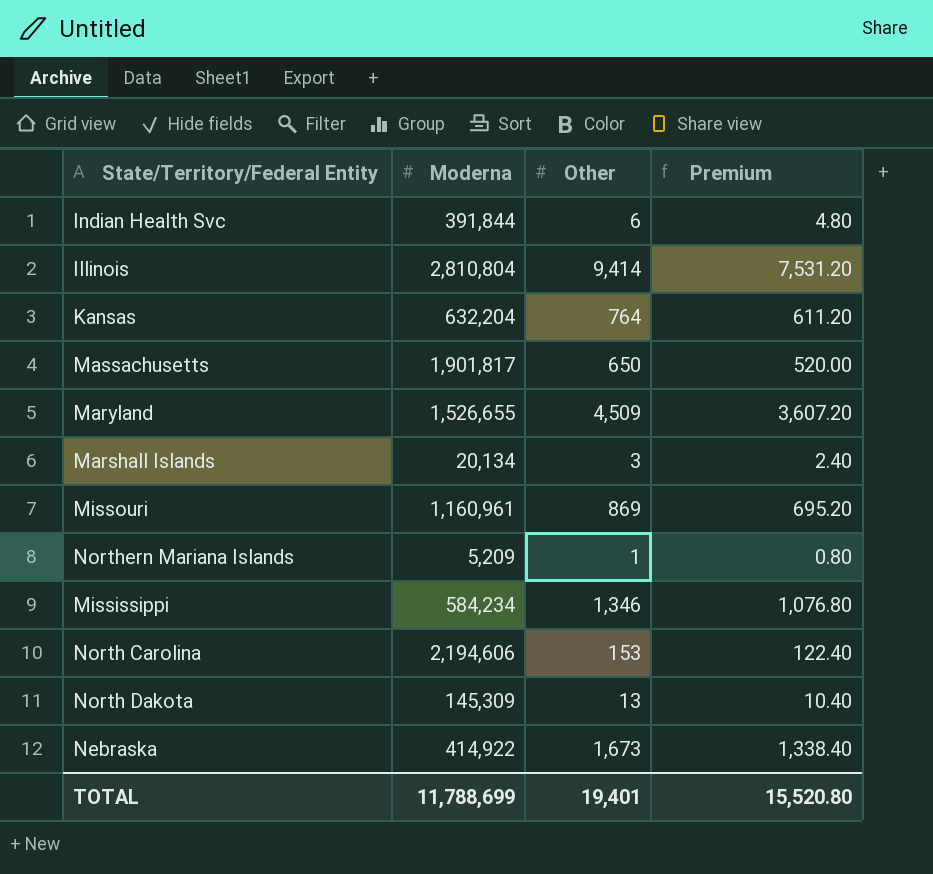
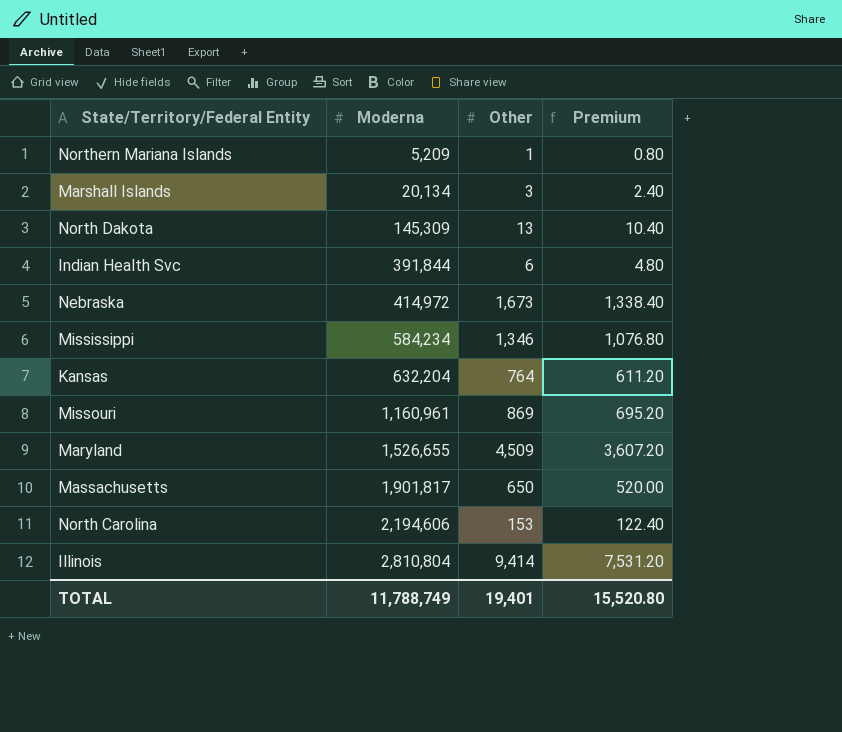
row order: none -> Moderna ascending
Nebraska | Moderna: 414,922 -> 414,972
TOTAL | Moderna: 11,788,699 -> 11,788,749

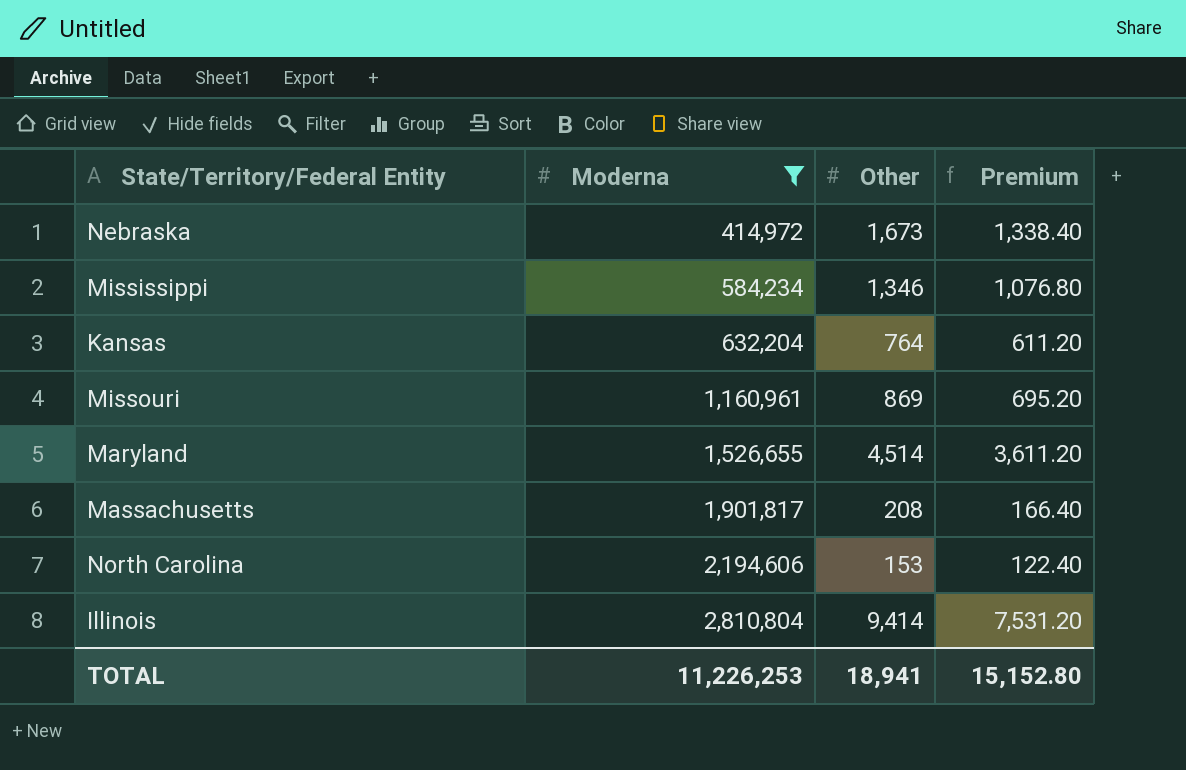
filter: none -> Moderna >= 414,972
Maryland | Other: 4,509 -> 4,514
Maryland | Premium: 3,607.20 -> 3,611.20
Massachusetts | Other: 650 -> 208
Massachusetts | Premium: 520.00 -> 166.40
TOTAL | Moderna: 11,788,749 -> 11,226,253
TOTAL | Other: 19,401 -> 18,941
TOTAL | Premium: 15,520.80 -> 15,152.80

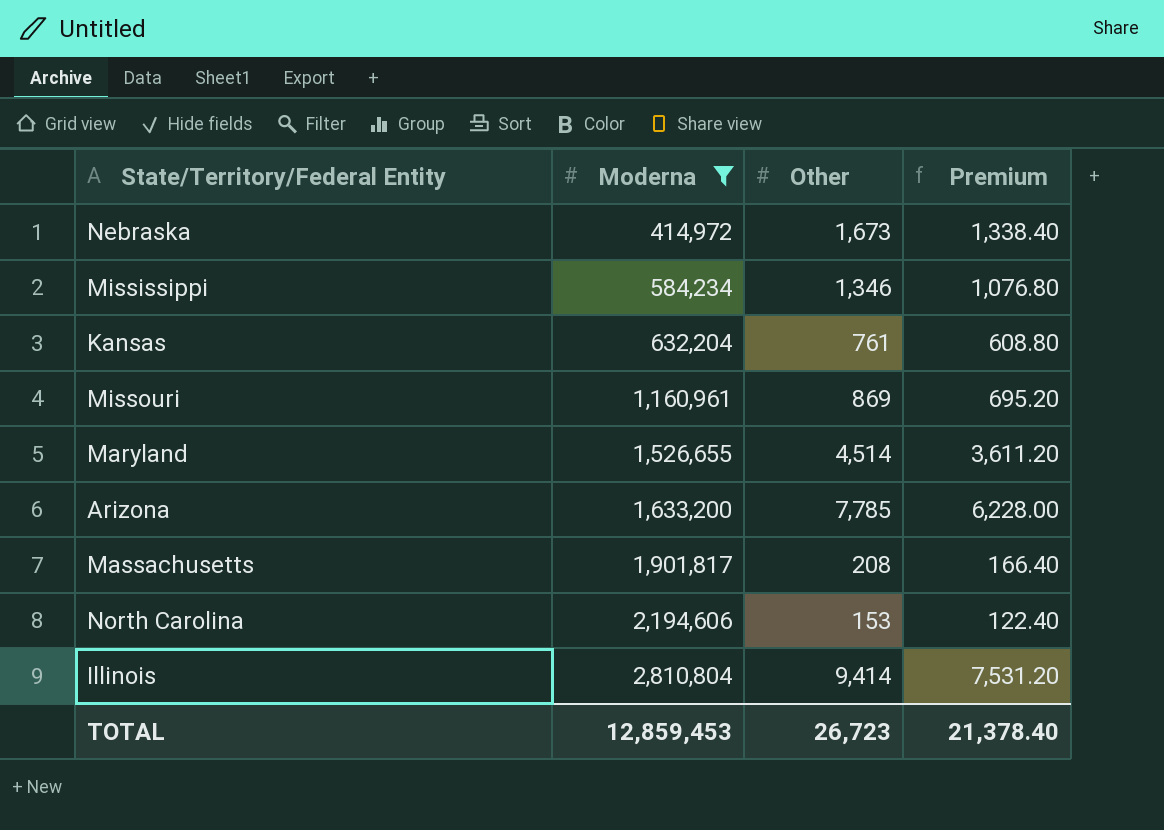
Kansas | Other: 764 -> 761
Kansas | Premium: 611.20 -> 608.80
row Arizona: none -> 1,633,200 | 7,785 | 6,228.00
TOTAL | Moderna: 11,226,253 -> 12,859,453
TOTAL | Other: 18,941 -> 26,723
TOTAL | Premium: 15,152.80 -> 21,378.40

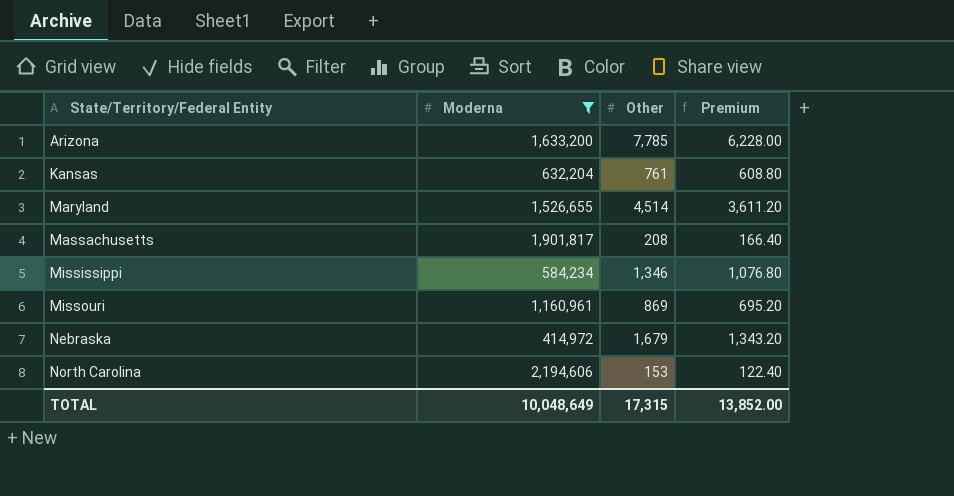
row order: Moderna ascending -> State/Territory/Federal Entity ascending
row Illinois: 2,810,804 | 9,414 | 7,531.20 -> none
Nebraska | Other: 1,673 -> 1,679
Nebraska | Premium: 1,338.40 -> 1,343.20
TOTAL | Moderna: 12,859,453 -> 10,048,649
TOTAL | Other: 26,723 -> 17,315
TOTAL | Premium: 21,378.40 -> 13,852.00

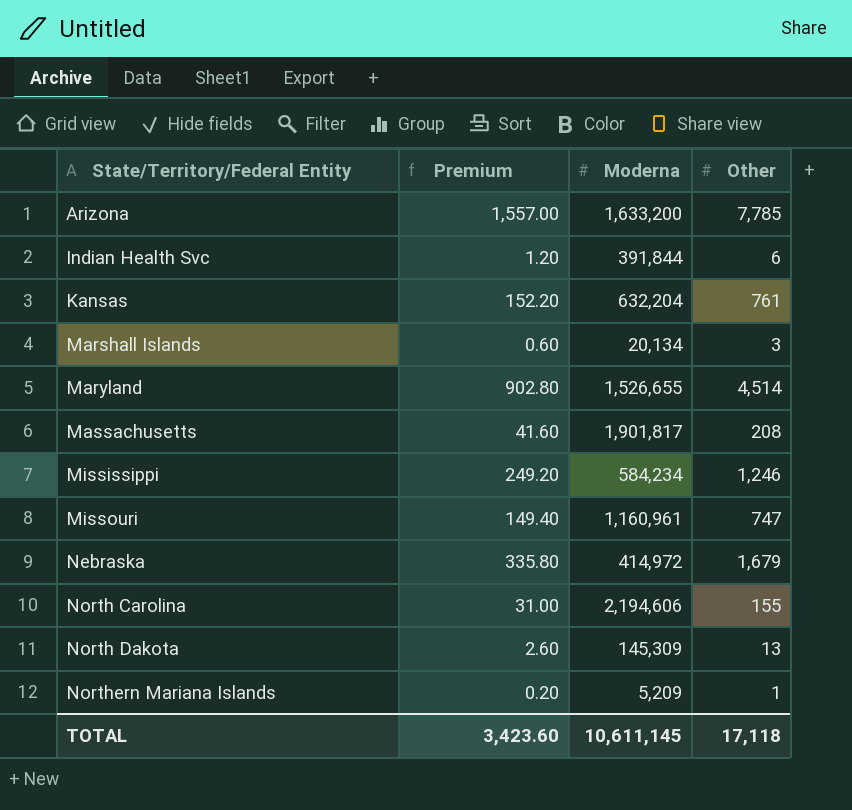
filter: Moderna >= 414,972 -> none
column Premium | formula: [Other] * 0.8 -> [Other] * 0.2
column Premium | position: 4 -> 2
Mississippi | Other: 1,346 -> 1,246
Missouri | Other: 869 -> 747
North Carolina | Other: 153 -> 155
TOTAL | Premium: 13,852.00 -> 3,423.60
TOTAL | Moderna: 10,048,649 -> 10,611,145
TOTAL | Other: 17,315 -> 17,118

